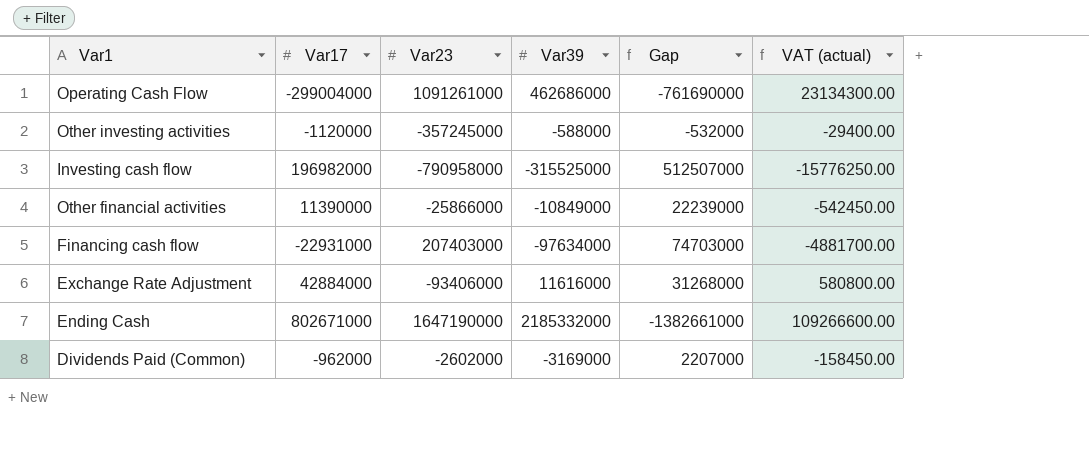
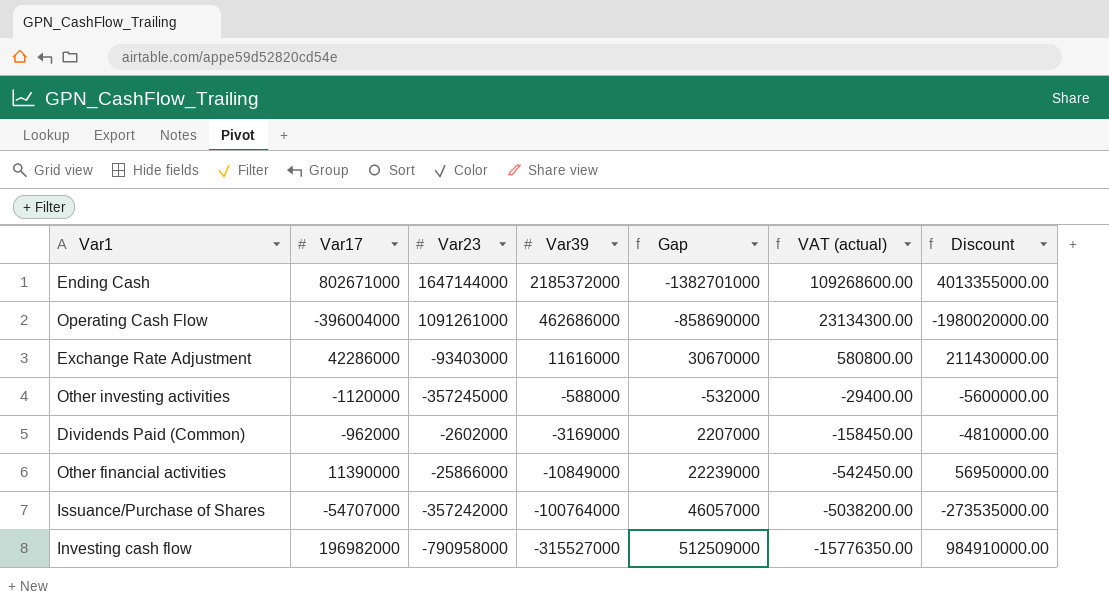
row order: none -> Var39 descending
column Discount | formula: none -> [Var17] * 5
row Financing cash flow: -22931000 | 207403000 | -97634000 | 74703000 | -4881700.00 -> none
Ending Cash | Var23: 1647190000 -> 1647144000
Ending Cash | Var39: 2185332000 -> 2185372000
Ending Cash | Gap: -1382661000 -> -1382701000
Ending Cash | VAT (actual): 109266600.00 -> 109268600.00
Operating Cash Flow | Var17: -299004000 -> -396004000
Operating Cash Flow | Gap: -761690000 -> -858690000
Exchange Rate Adjustment | Var17: 42884000 -> 42286000
Exchange Rate Adjustment | Var23: -93406000 -> -93403000
Exchange Rate Adjustment | Gap: 31268000 -> 30670000
row Issuance/Purchase of Shares: none -> -54707000 | -357242000 | -100764000 | 46057000 | -5038200.00 | -273535000.00
Investing cash flow | Var39: -315525000 -> -315527000
Investing cash flow | Gap: 512507000 -> 512509000
Investing cash flow | VAT (actual): -15776250.00 -> -15776350.00

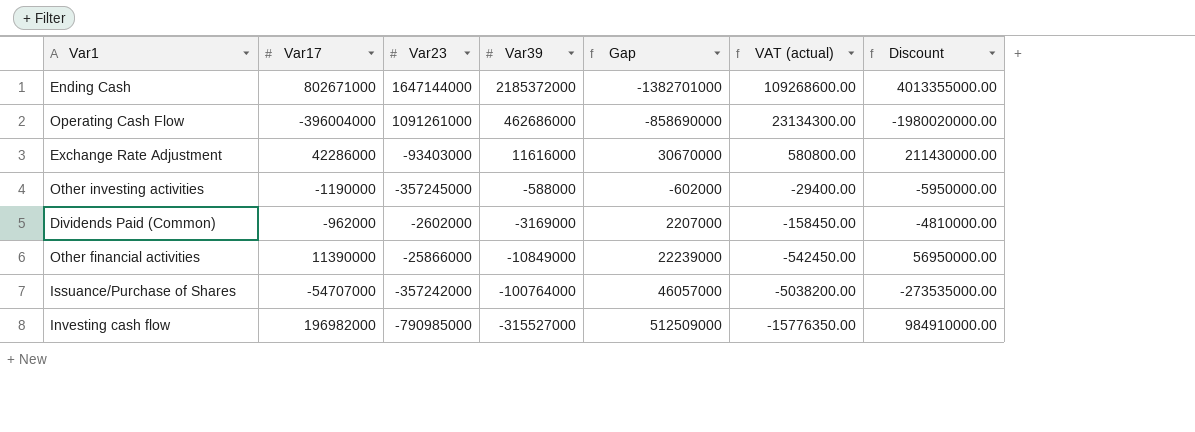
Other investing activities | Var17: -1120000 -> -1190000
Other investing activities | Gap: -532000 -> -602000
Other investing activities | Discount: -5600000.00 -> -5950000.00
Investing cash flow | Var23: -790958000 -> -790985000

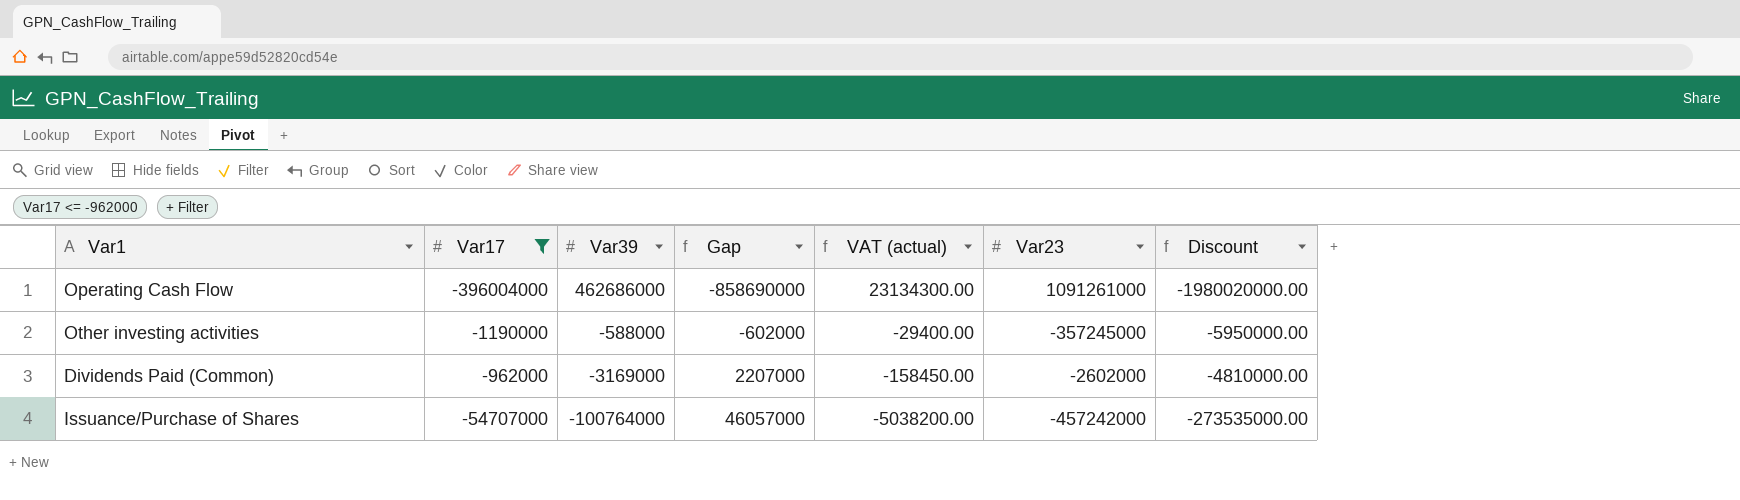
filter: none -> Var17 <= -962000
column Var23 | position: 3 -> 6
Issuance/Purchase of Shares | Var23: -357242000 -> -457242000

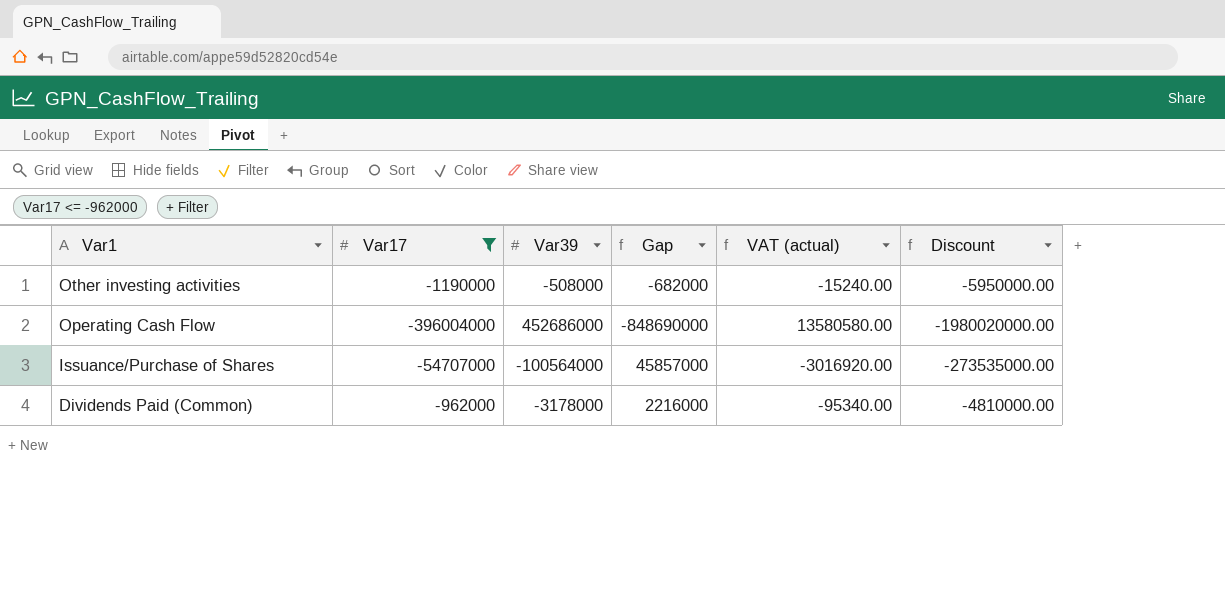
row order: Var39 descending -> Var1 descending
column Var23 | position: 6 -> none
column VAT (actual) | formula: [Var39] * 0.05 -> [Var39] * 0.03
Other investing activities | Var39: -588000 -> -508000
Other investing activities | Gap: -602000 -> -682000
Operating Cash Flow | Var39: 462686000 -> 452686000
Operating Cash Flow | Gap: -858690000 -> -848690000
Issuance/Purchase of Shares | Var39: -100764000 -> -100564000
Issuance/Purchase of Shares | Gap: 46057000 -> 45857000
Dividends Paid (Common) | Var39: -3169000 -> -3178000
Dividends Paid (Common) | Gap: 2207000 -> 2216000

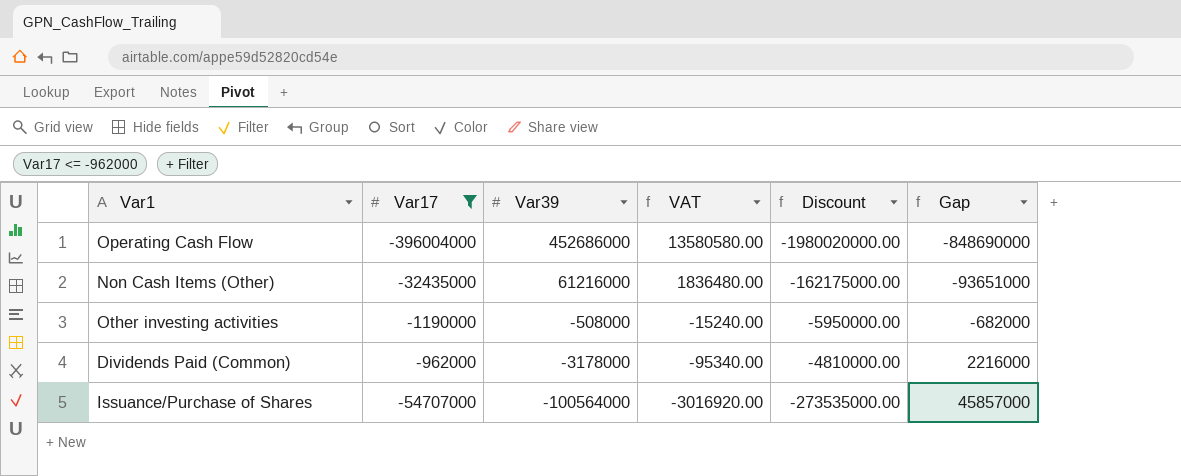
row order: Var1 descending -> Var39 descending
column name: VAT (actual) -> VAT
column Gap | position: 4 -> 6
row Non Cash Items (Other): none -> -32435000 | 61216000 | 1836480.00 | -162175000.00 | -93651000

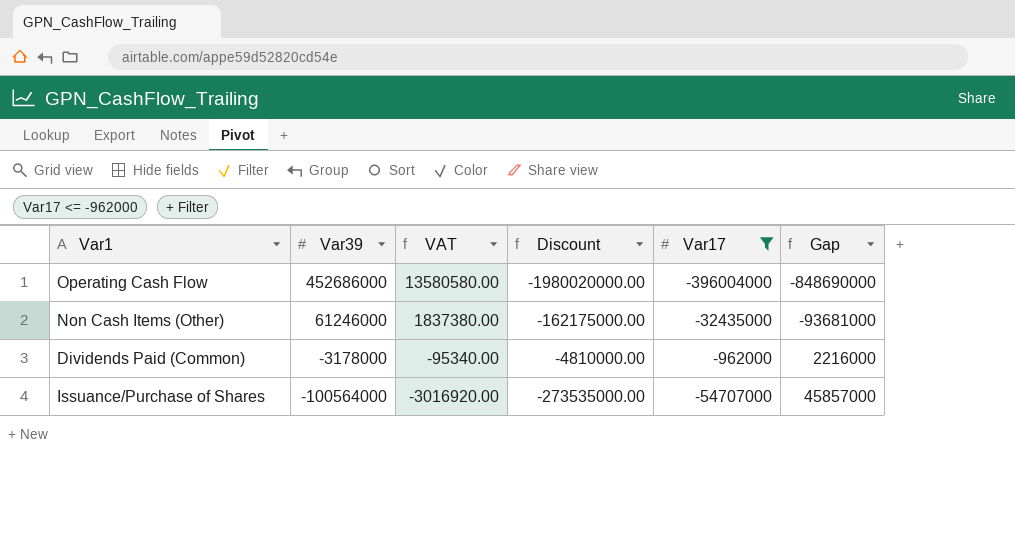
column Var17 | position: 2 -> 5
row Other investing activities: -1190000 | -508000 | -15240.00 | -5950000.00 | -682000 -> none
Non Cash Items (Other) | Var39: 61216000 -> 61246000
Non Cash Items (Other) | VAT: 1836480.00 -> 1837380.00
Non Cash Items (Other) | Gap: -93651000 -> -93681000

